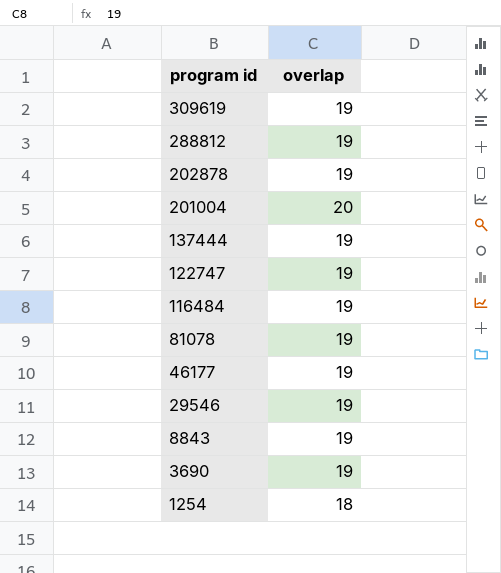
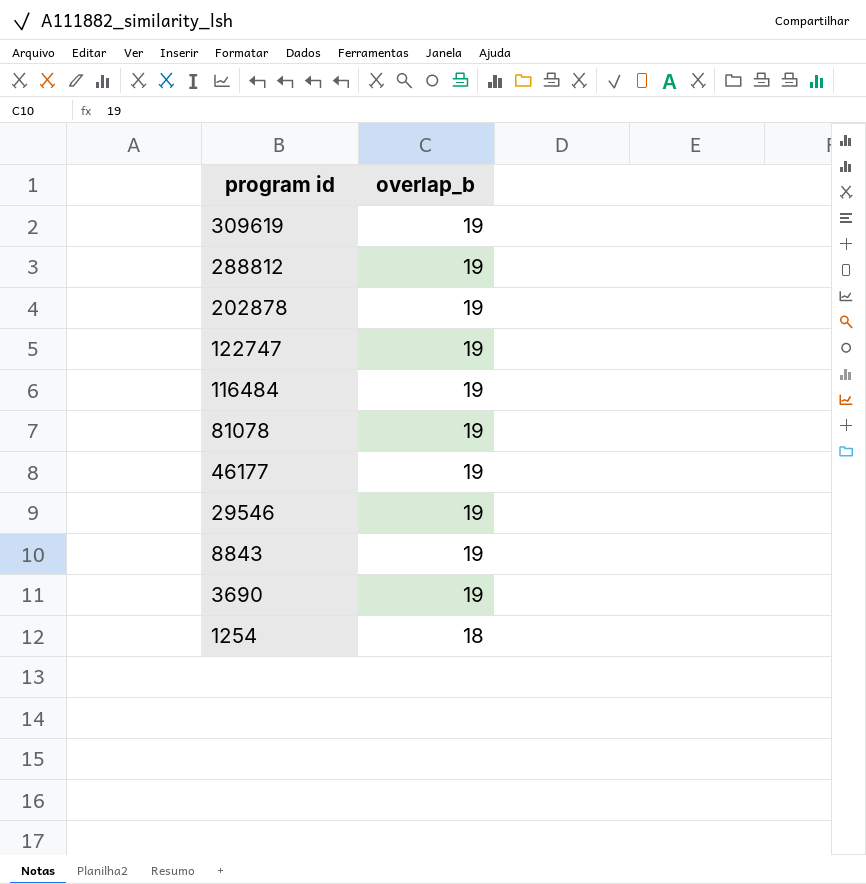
column name: overlap -> overlap_b
row 201004: 20 -> none
row 137444: 19 -> none

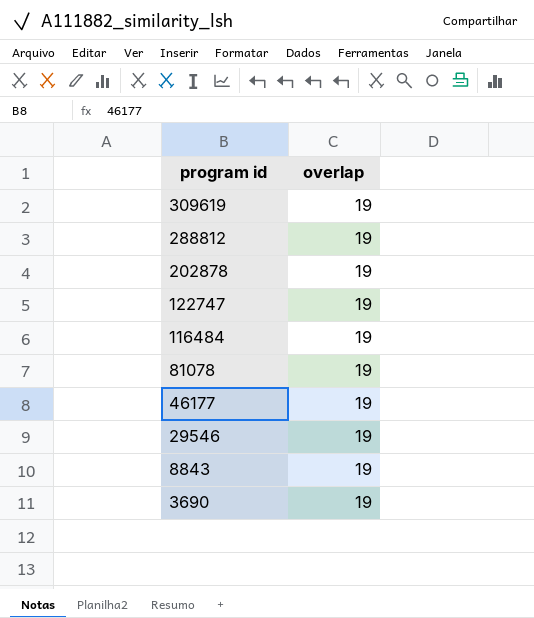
column name: overlap_b -> overlap
row 1254: 18 -> none

